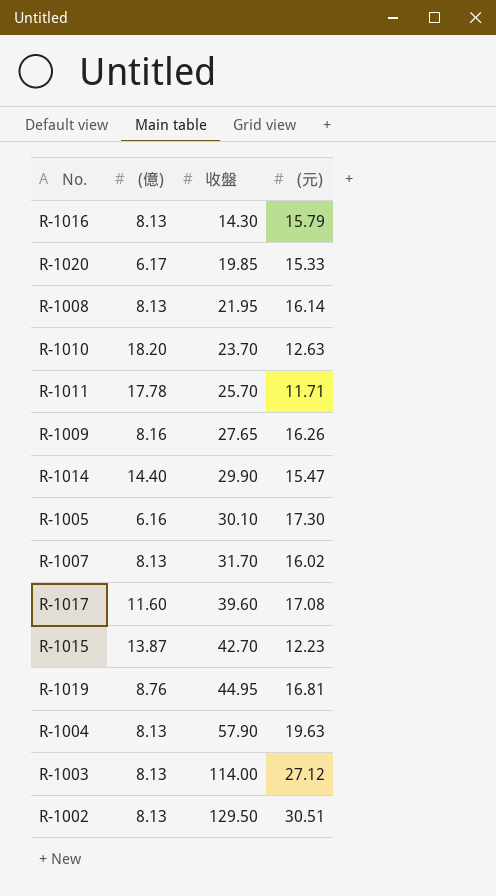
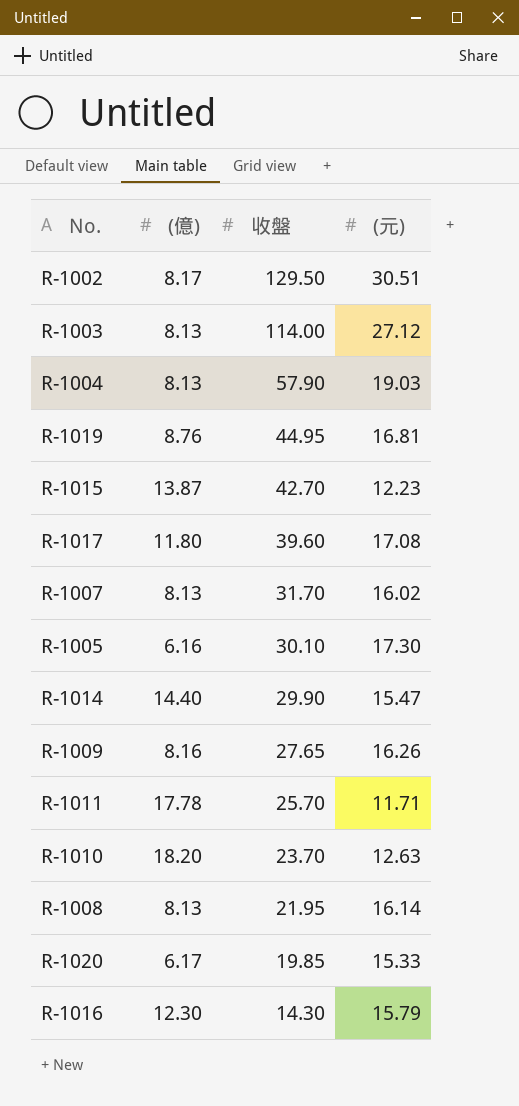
row order: 收盤 ascending -> 收盤 descending
R-1002 | (億): 8.13 -> 8.17
R-1004 | (元): 19.63 -> 19.03
R-1017 | (億): 11.60 -> 11.80
R-1016 | (億): 8.13 -> 12.30

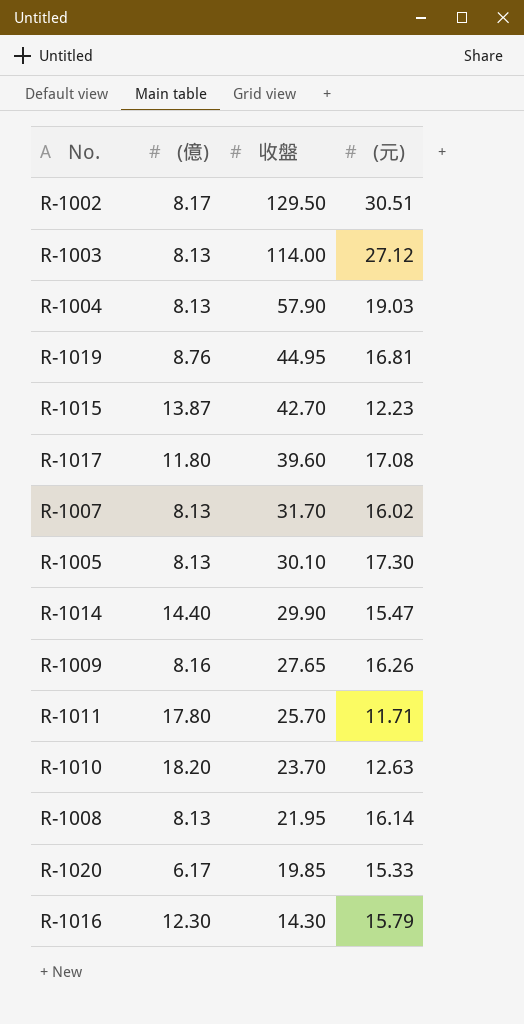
R-1005 | (億): 6.16 -> 8.13
R-1011 | (億): 17.78 -> 17.80

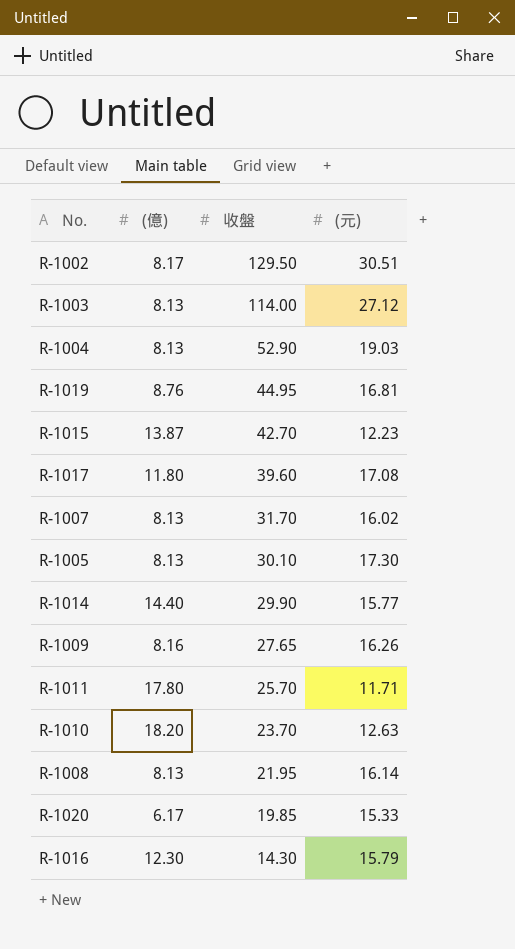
R-1004 | 收盤: 57.90 -> 52.90
R-1014 | (元): 15.47 -> 15.77

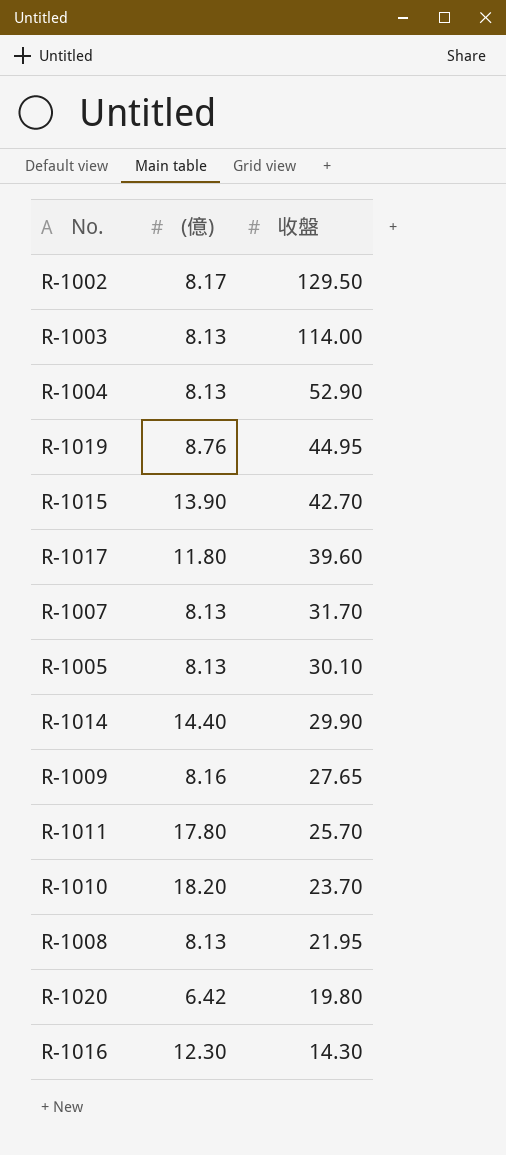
column (元) | position: 4 -> none
R-1015 | (億): 13.87 -> 13.90
R-1020 | (億): 6.17 -> 6.42
R-1020 | 收盤: 19.85 -> 19.80

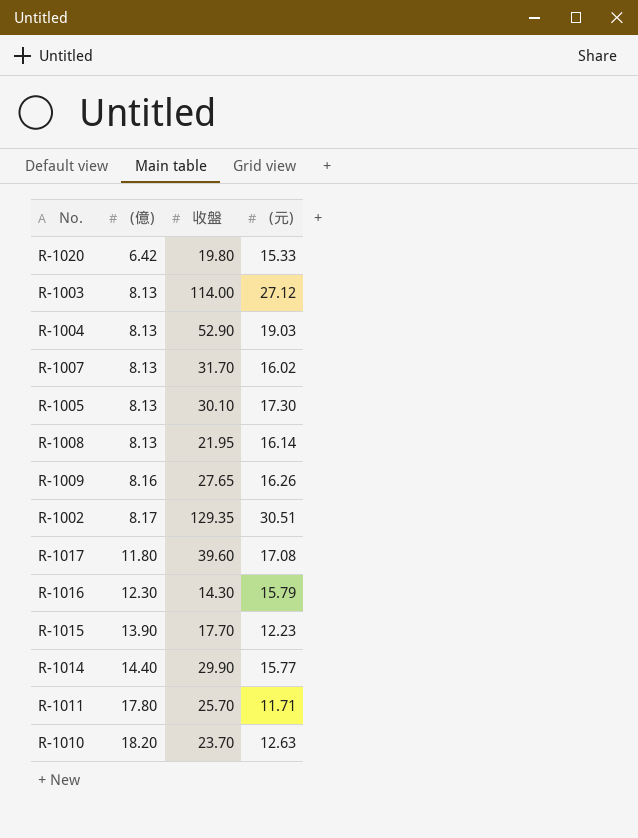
row order: 收盤 descending -> (億) ascending
column (元) | position: none -> 4
row R-1019: 8.76 | 44.95 -> none
R-1002 | 收盤: 129.50 -> 129.35
R-1015 | 收盤: 42.70 -> 17.70

